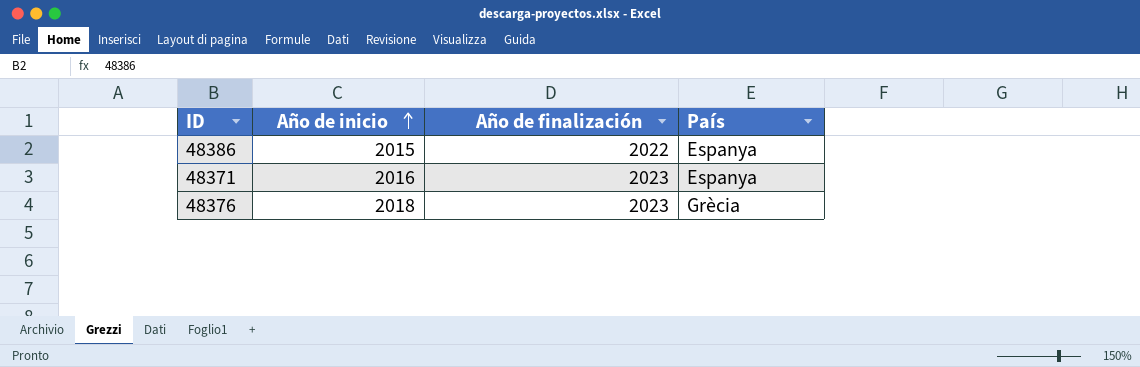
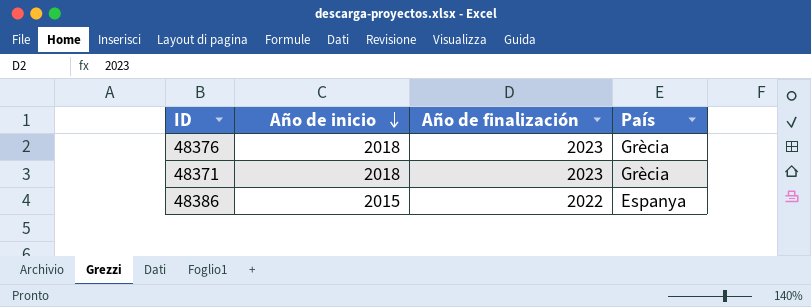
row order: Año de inicio ascending -> Año de inicio descending
48371 | Año de inicio: 2016 -> 2018
48371 | País: Espanya -> Grècia

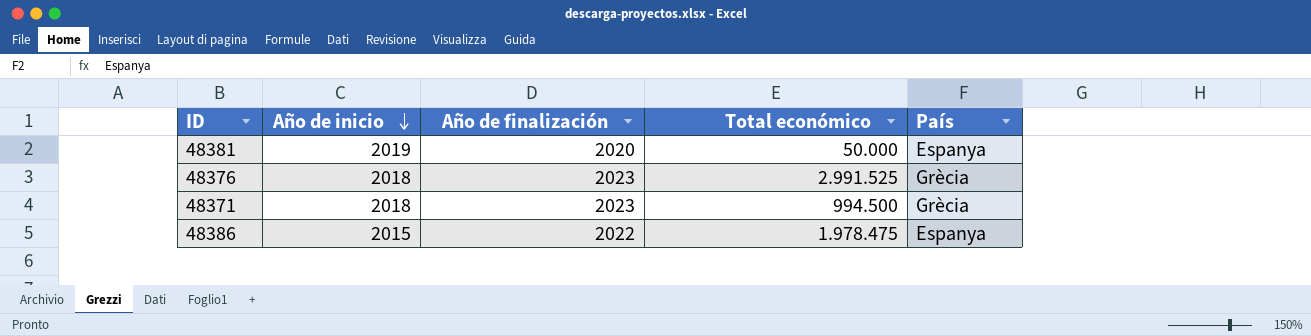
column Total económico | position: none -> 4
row 48381: none -> 2019 | 2020 | 50.000 | Espanya

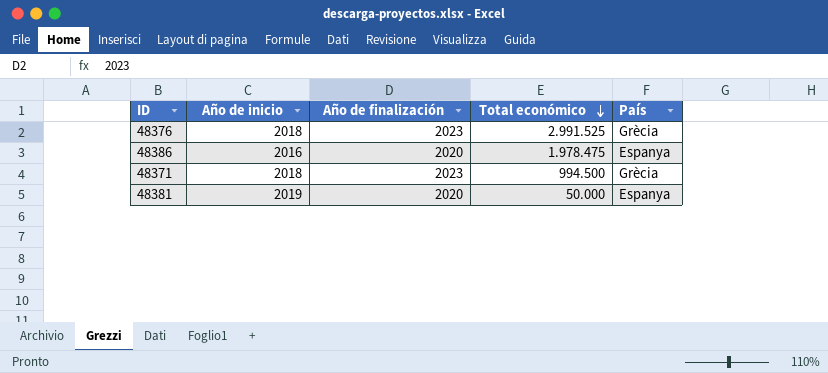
row order: Año de inicio descending -> Total económico descending
48386 | Año de inicio: 2015 -> 2016
48386 | Año de finalización: 2022 -> 2020

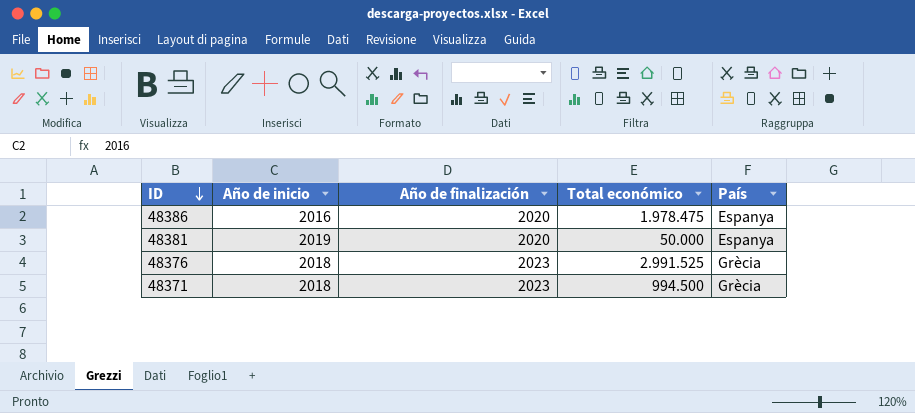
row order: Total económico descending -> ID descending

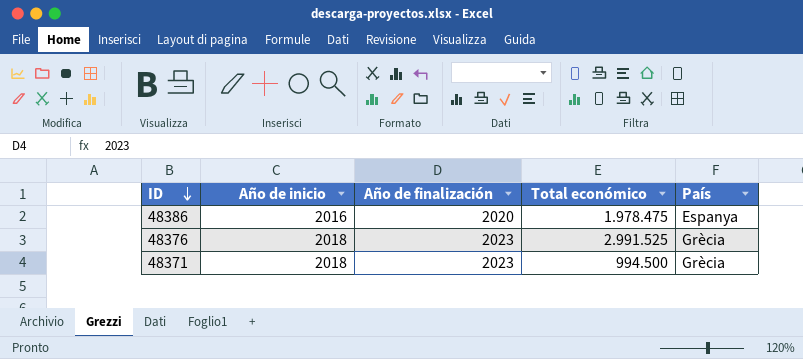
row 48381: 2019 | 2020 | 50.000 | Espanya -> none

